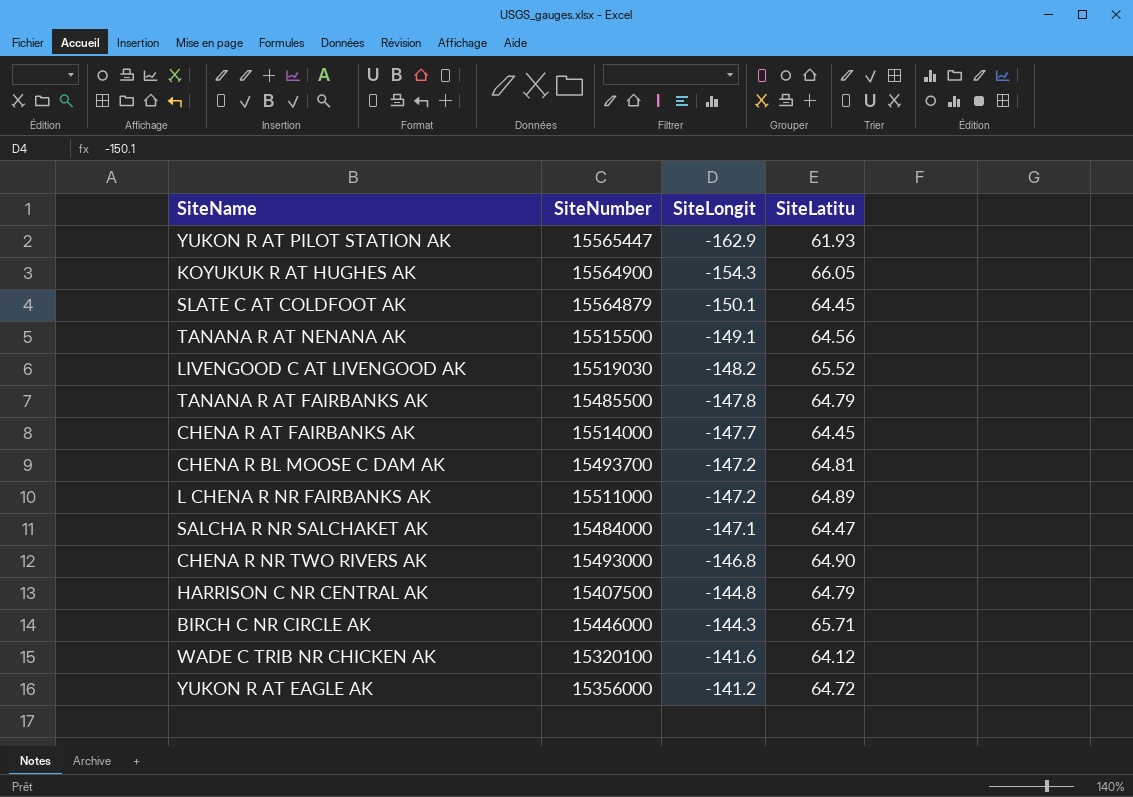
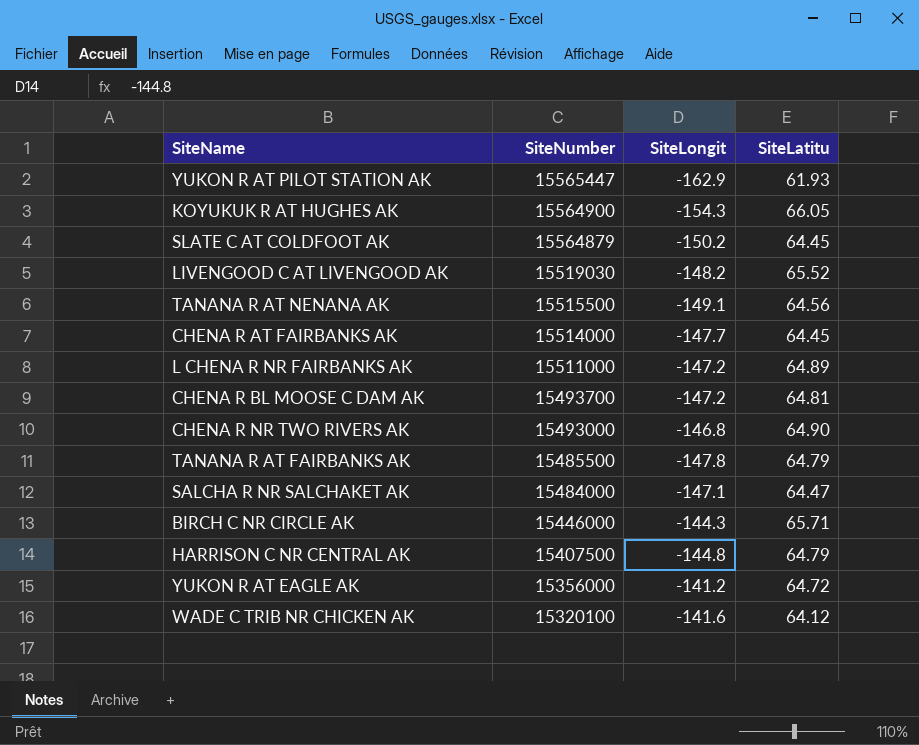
row order: SiteLongit ascending -> SiteNumber descending
SLATE C AT COLDFOOT AK | SiteLongit: -150.1 -> -150.2

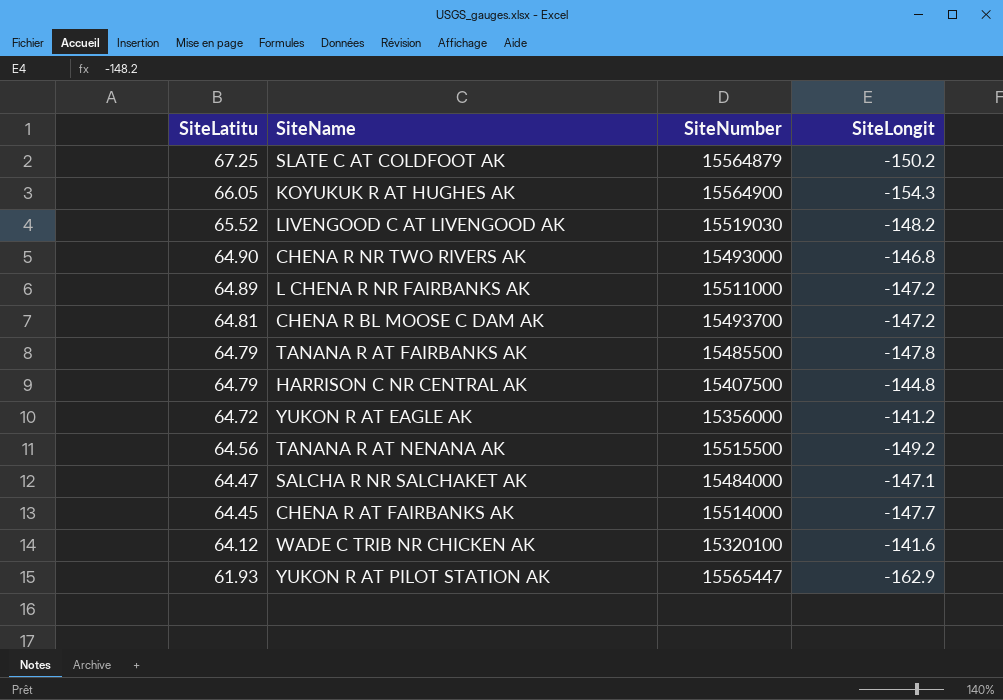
row order: SiteNumber descending -> SiteLatitu descending
column SiteLatitu | position: 4 -> 1
row BIRCH C NR CIRCLE AK: 15446000 | -144.3 | 65.71 -> none
SLATE C AT COLDFOOT AK | SiteLatitu: 64.45 -> 67.25
TANANA R AT NENANA AK | SiteLongit: -149.1 -> -149.2

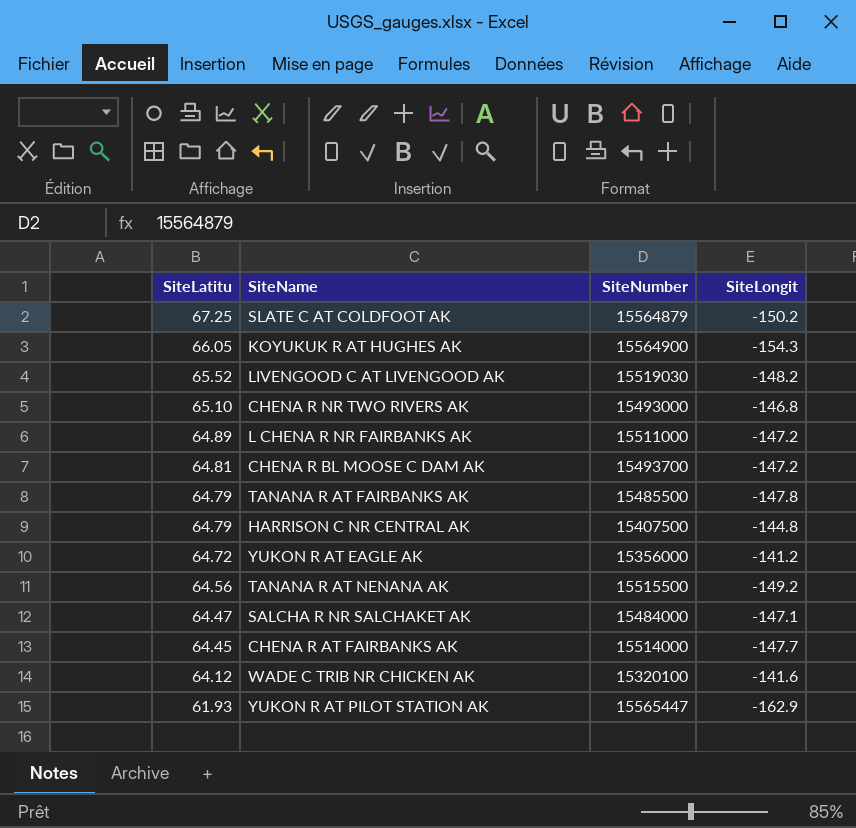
CHENA R NR TWO RIVERS AK | SiteLatitu: 64.90 -> 65.10

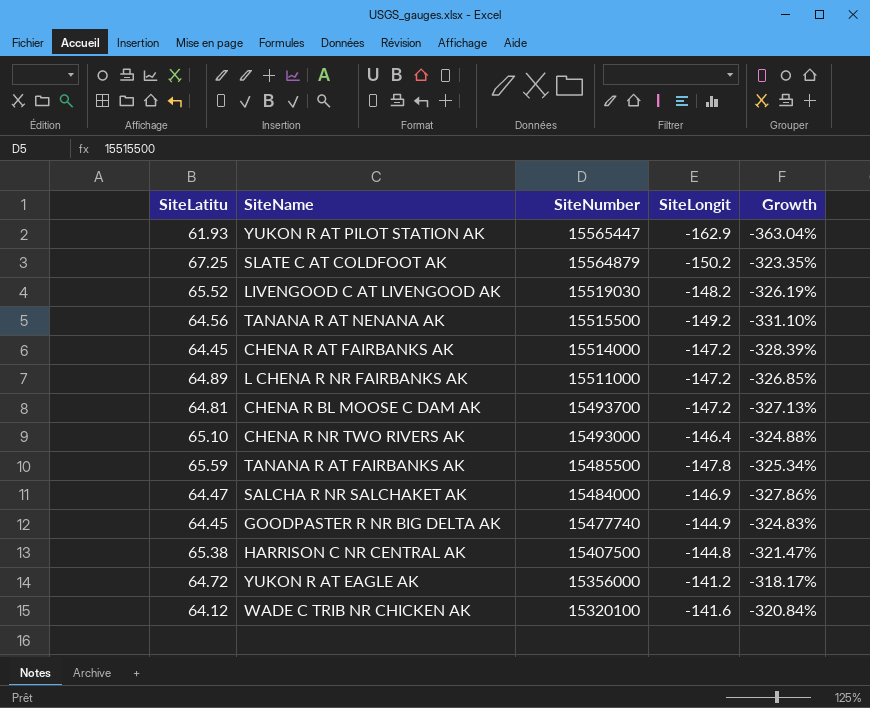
row order: SiteLatitu descending -> SiteNumber descending
column Growth | formula: none -> ([SiteLongit] - [SiteLatitu]) / [SiteLatitu]
row KOYUKUK R AT HUGHES AK: 66.05 | 15564900 | -154.3 -> none
CHENA R AT FAIRBANKS AK | SiteLongit: -147.7 -> -147.2
CHENA R NR TWO RIVERS AK | SiteLongit: -146.8 -> -146.4
TANANA R AT FAIRBANKS AK | SiteLatitu: 64.79 -> 65.59
SALCHA R NR SALCHAKET AK | SiteLongit: -147.1 -> -146.9
row GOODPASTER R NR BIG DELTA AK: none -> 64.45 | 15477740 | -144.9 | -324.83%
HARRISON C NR CENTRAL AK | SiteLatitu: 64.79 -> 65.38

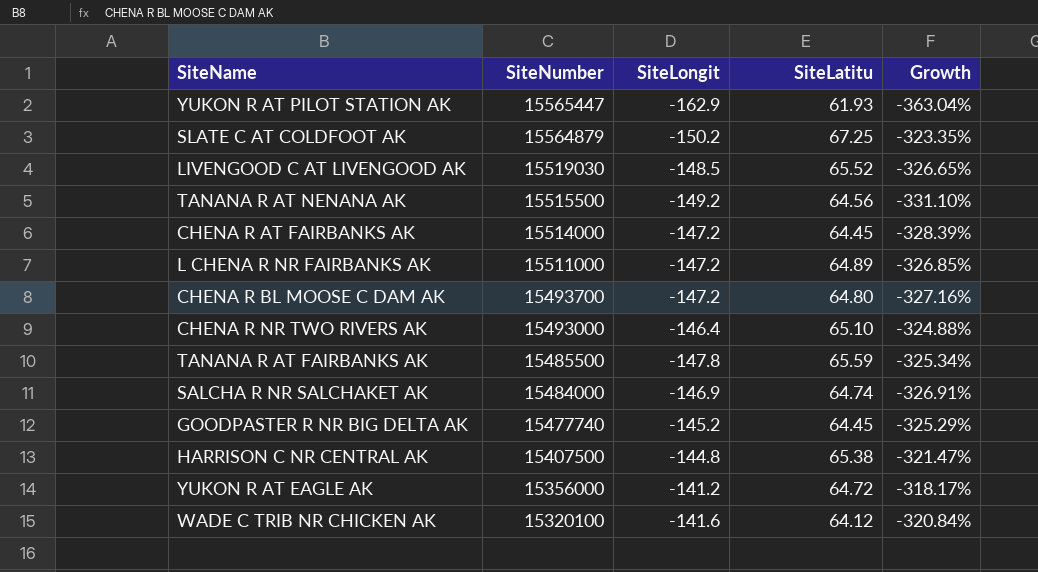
column SiteLatitu | position: 1 -> 4
LIVENGOOD C AT LIVENGOOD AK | SiteLongit: -148.2 -> -148.5
LIVENGOOD C AT LIVENGOOD AK | Growth: -326.19% -> -326.65%
CHENA R BL MOOSE C DAM AK | SiteLatitu: 64.81 -> 64.80
CHENA R BL MOOSE C DAM AK | Growth: -327.13% -> -327.16%
SALCHA R NR SALCHAKET AK | SiteLatitu: 64.47 -> 64.74
SALCHA R NR SALCHAKET AK | Growth: -327.86% -> -326.91%
GOODPASTER R NR BIG DELTA AK | SiteLongit: -144.9 -> -145.2
GOODPASTER R NR BIG DELTA AK | Growth: -324.83% -> -325.29%

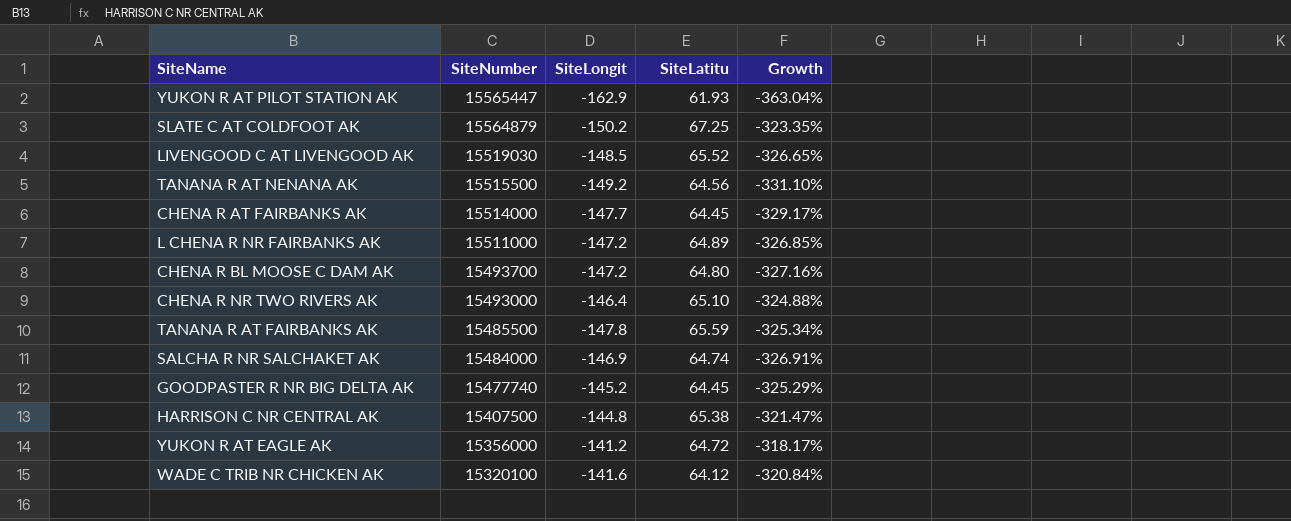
CHENA R AT FAIRBANKS AK | SiteLongit: -147.2 -> -147.7
CHENA R AT FAIRBANKS AK | Growth: -328.39% -> -329.17%

